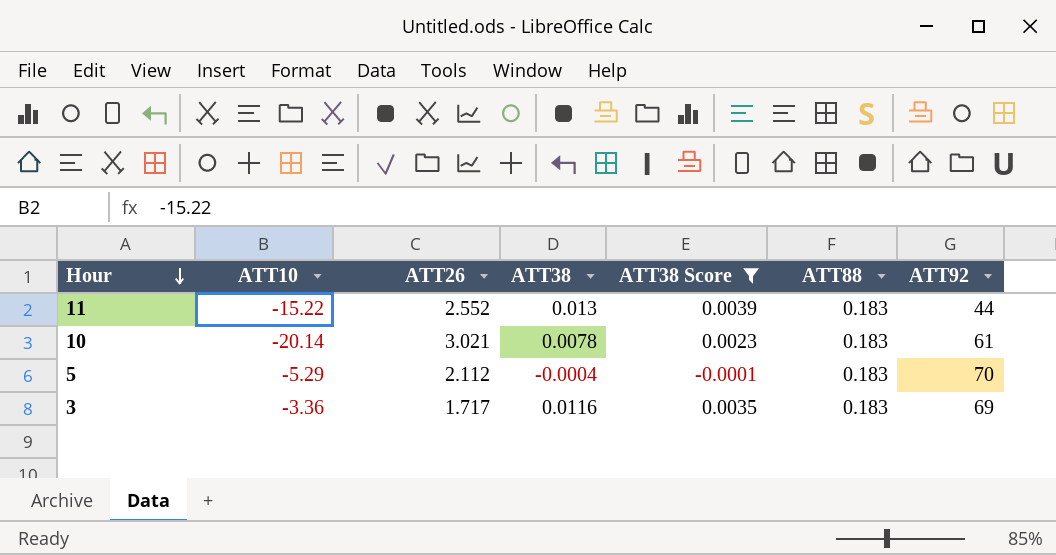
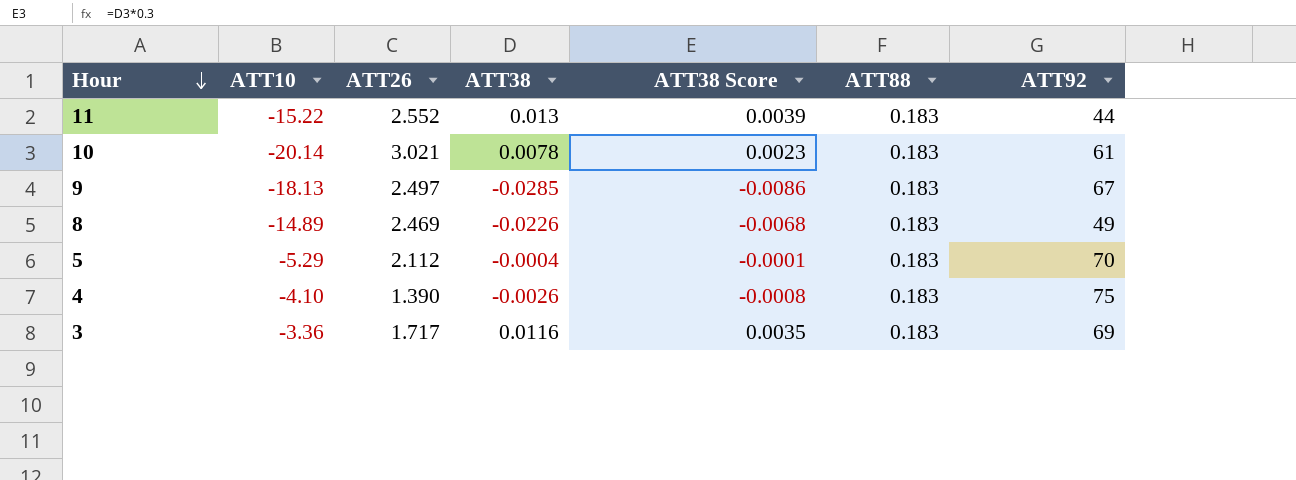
filter: ATT38 Score >= -0.0001 -> none

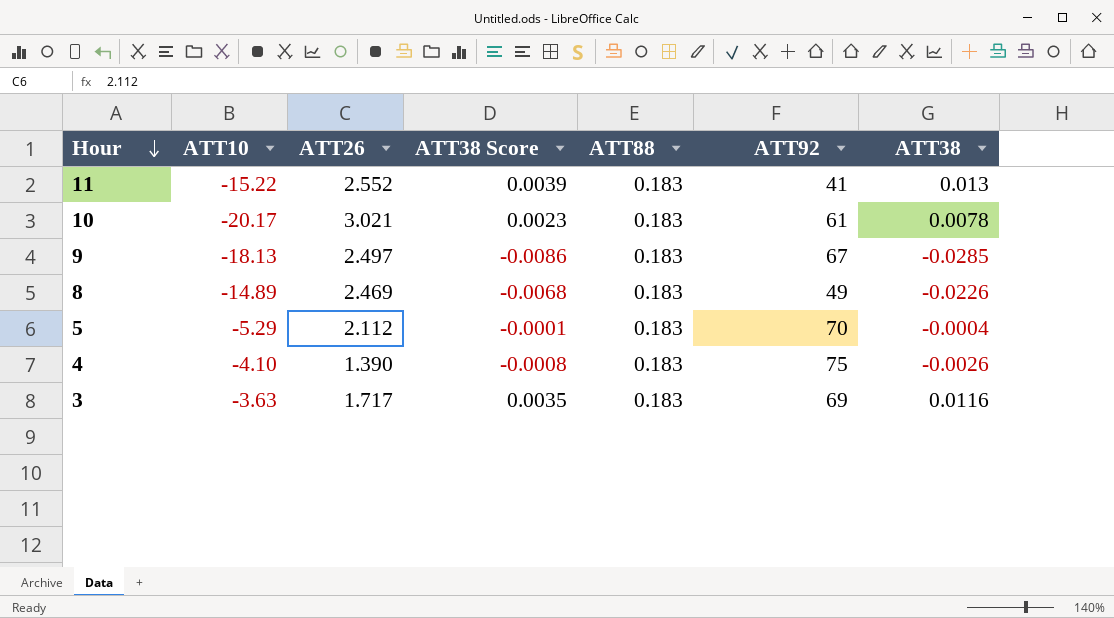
column ATT38 | position: 4 -> 7
11 | ATT92: 44 -> 41
10 | ATT10: -20.14 -> -20.17
3 | ATT10: -3.36 -> -3.63

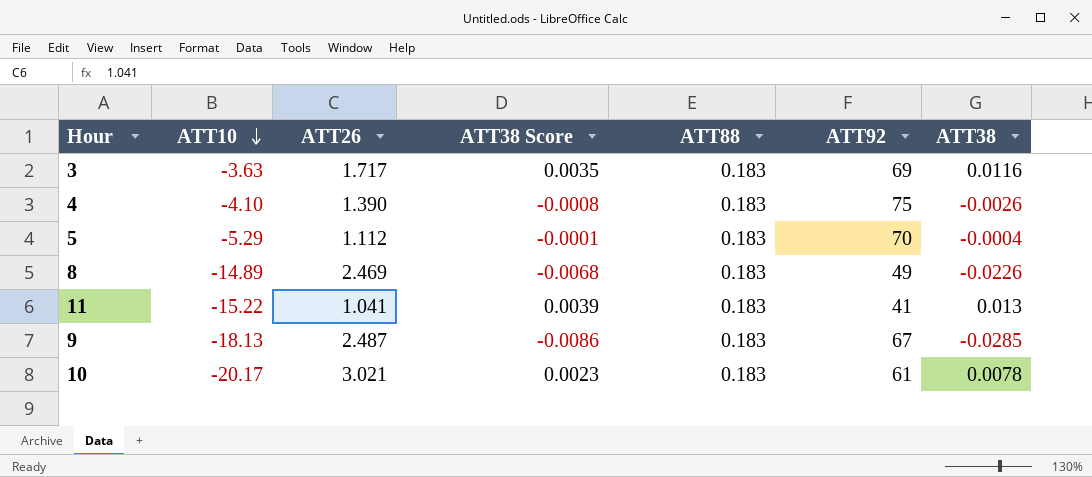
row order: Hour descending -> ATT10 descending
5 | ATT26: 2.112 -> 1.112
11 | ATT26: 2.552 -> 1.041
9 | ATT26: 2.497 -> 2.487

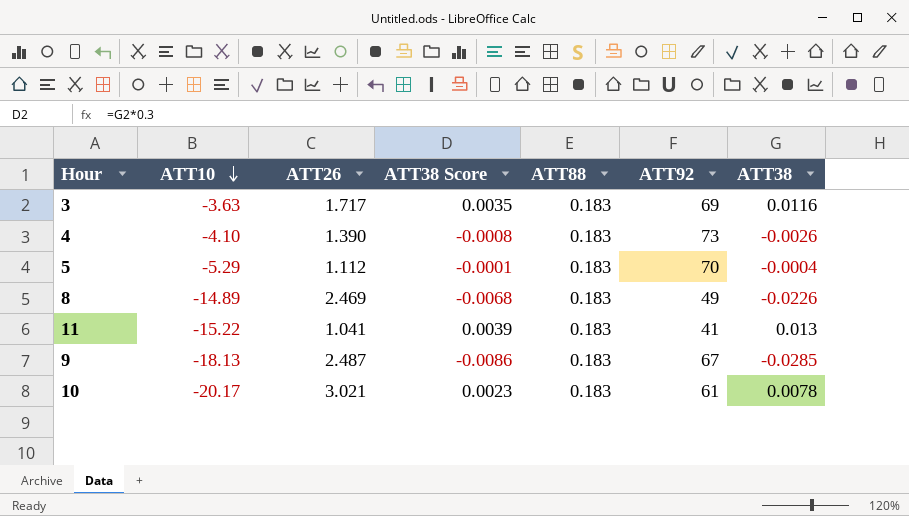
4 | ATT92: 75 -> 73

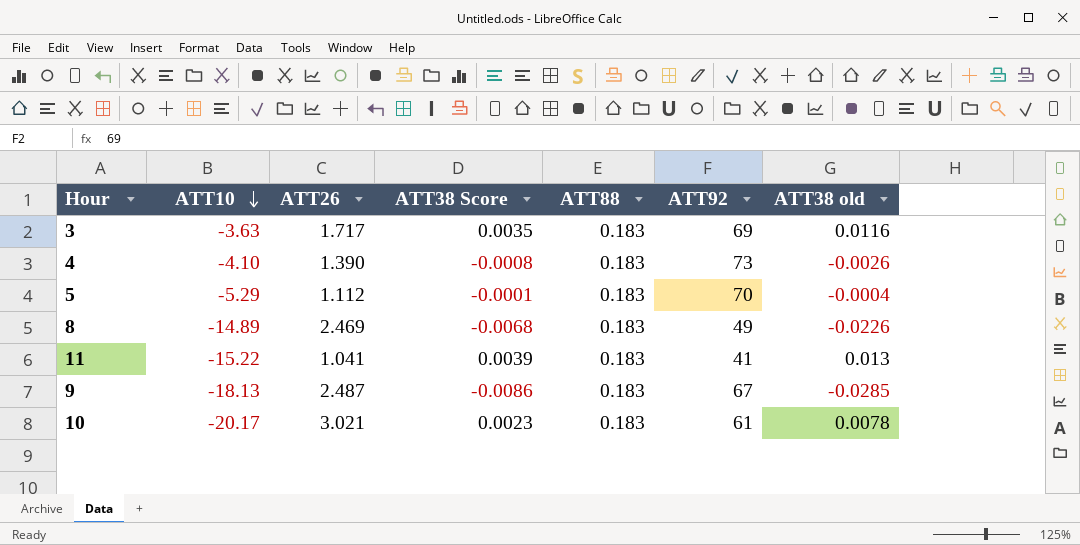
column name: ATT38 -> ATT38 old

